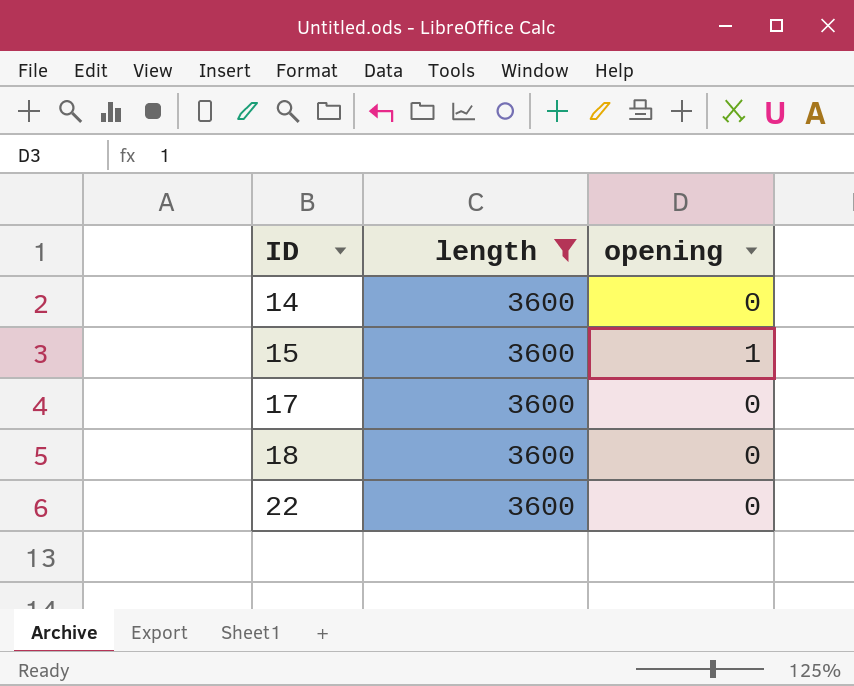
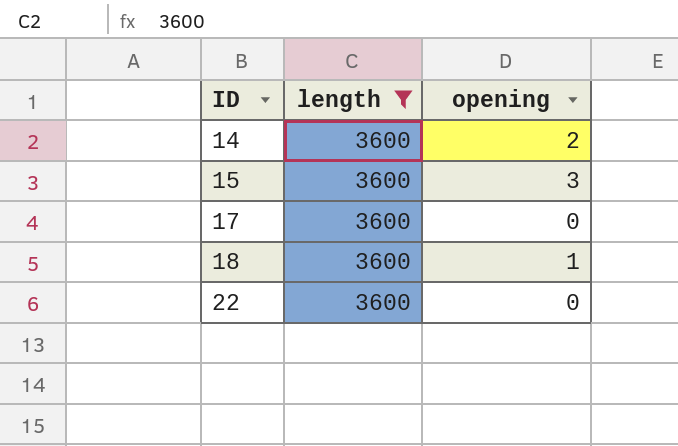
14 | opening: 0 -> 2
15 | opening: 1 -> 3
18 | opening: 0 -> 1

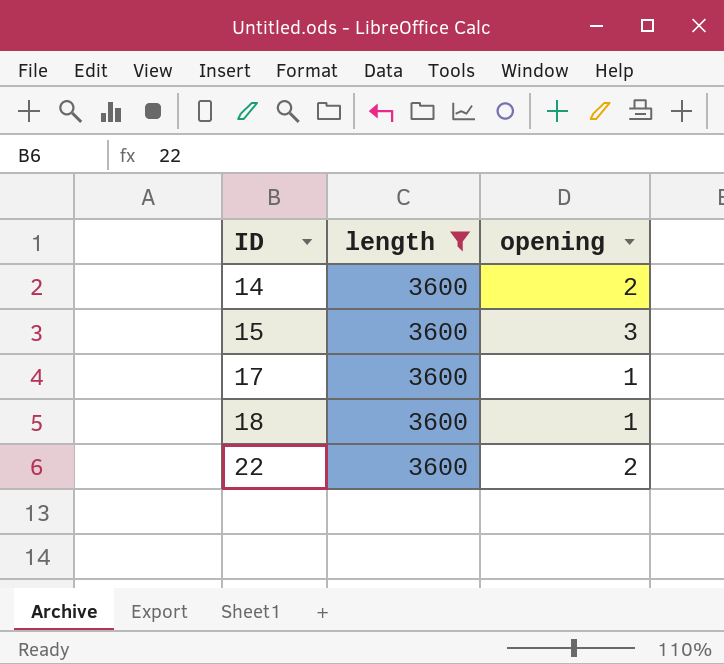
17 | opening: 0 -> 1
22 | opening: 0 -> 2

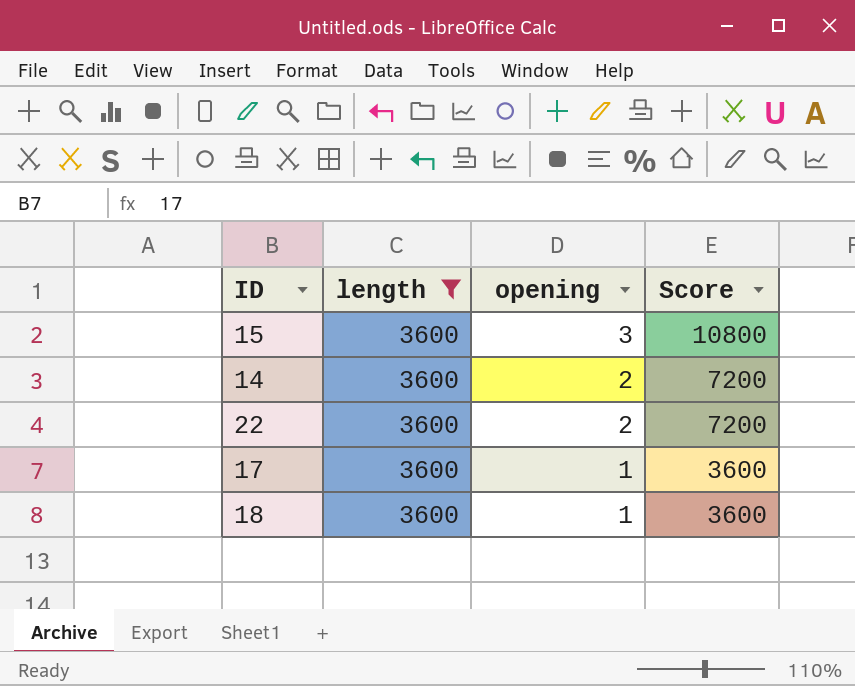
row order: ID ascending -> opening descending
column Score | formula: none -> [length] * [opening]

